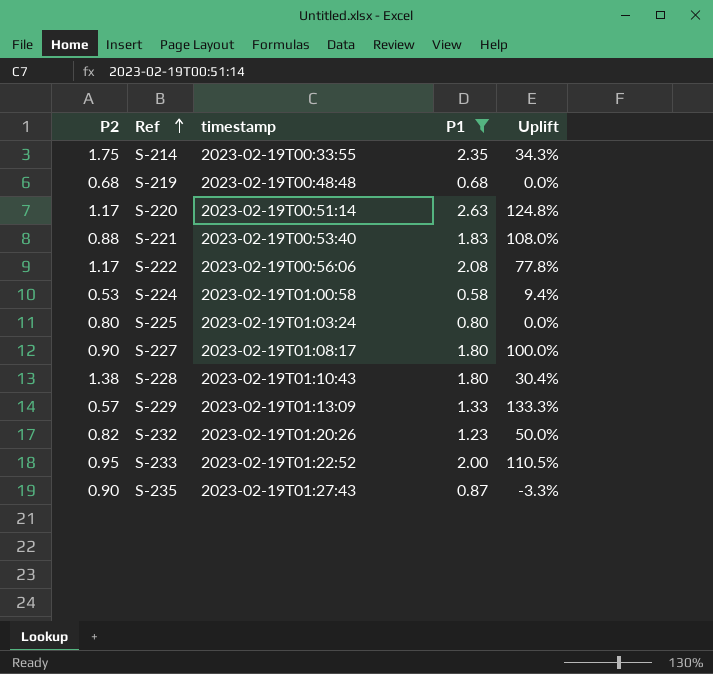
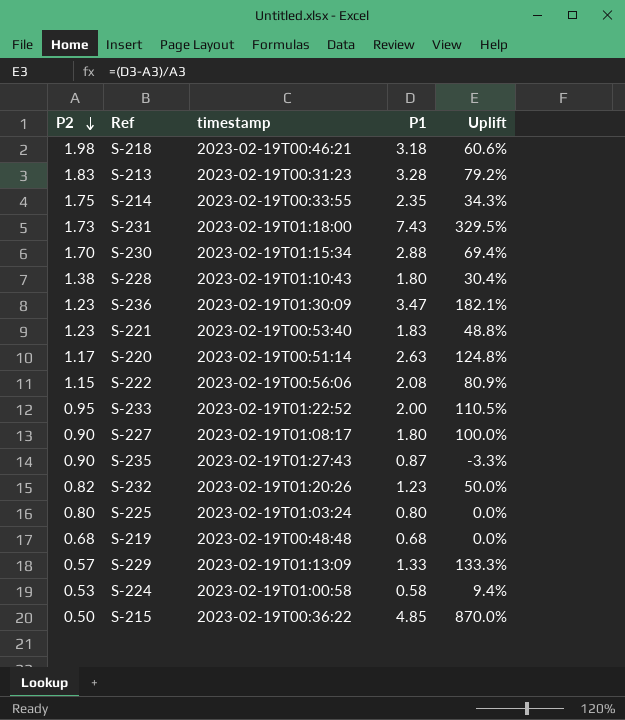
filter: P1 <= 2.63 -> none
row order: Ref ascending -> P2 descending
S-221 | P2: 0.88 -> 1.23
S-221 | Uplift: 108.0% -> 48.8%
S-222 | P2: 1.17 -> 1.15
S-222 | Uplift: 77.8% -> 80.9%

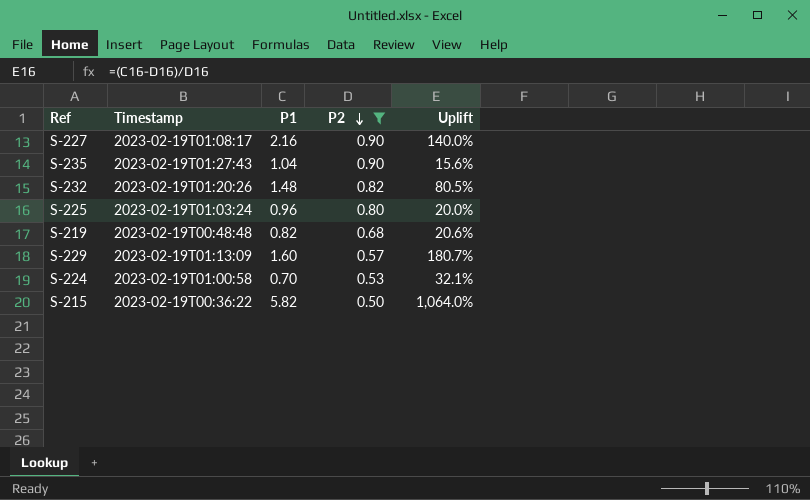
filter: none -> P2 <= 0.90
column name: timestamp -> Timestamp
column P2 | position: 1 -> 4
S-227 | P1: 1.80 -> 2.16
S-227 | Uplift: 100.0% -> 140.0%
S-235 | P1: 0.87 -> 1.04
S-235 | Uplift: -3.3% -> 15.6%
S-232 | P1: 1.23 -> 1.48
S-232 | Uplift: 50.0% -> 80.5%
S-225 | P1: 0.80 -> 0.96
S-225 | Uplift: 0.0% -> 20.0%
S-219 | P1: 0.68 -> 0.82
S-219 | Uplift: 0.0% -> 20.6%
S-229 | P1: 1.33 -> 1.60
S-229 | Uplift: 133.3% -> 180.7%
S-224 | P1: 0.58 -> 0.70
S-224 | Uplift: 9.4% -> 32.1%
S-215 | P1: 4.85 -> 5.82
S-215 | Uplift: 870.0% -> 1,064.0%

